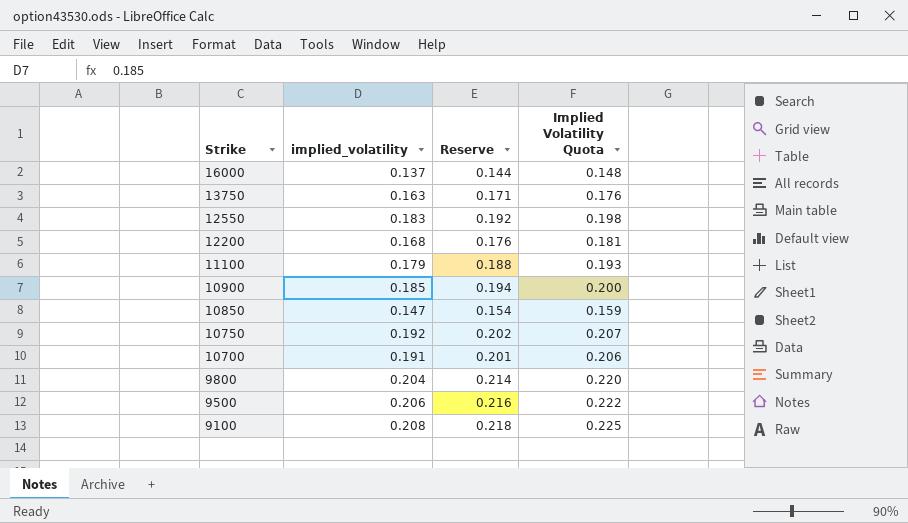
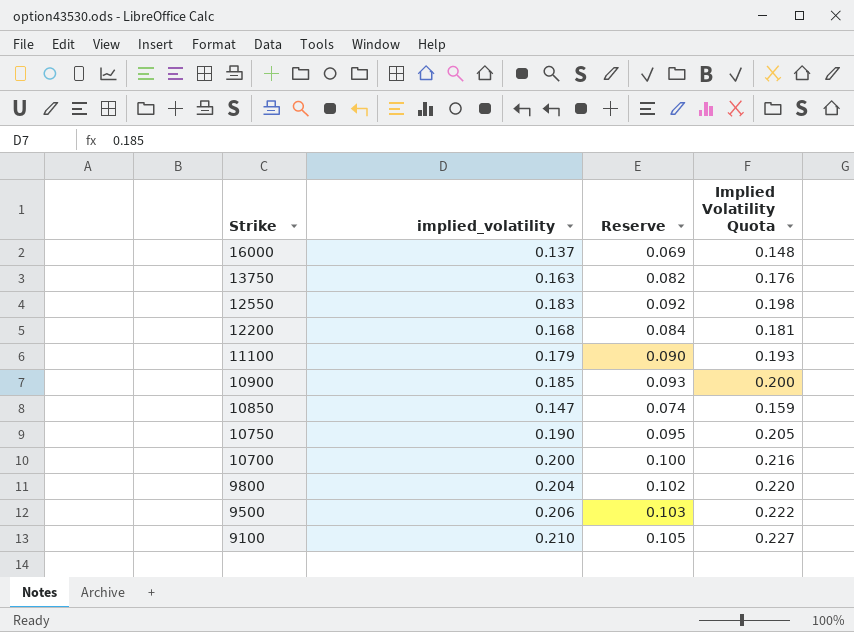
column Reserve | formula: [implied_volatility] * 1.05 -> [implied_volatility] * 0.5
10750 | implied_volatility: 0.192 -> 0.190
10750 | Implied Volatility Quota: 0.207 -> 0.205
10700 | implied_volatility: 0.191 -> 0.200
10700 | Implied Volatility Quota: 0.206 -> 0.216
9100 | implied_volatility: 0.208 -> 0.210
9100 | Implied Volatility Quota: 0.225 -> 0.227

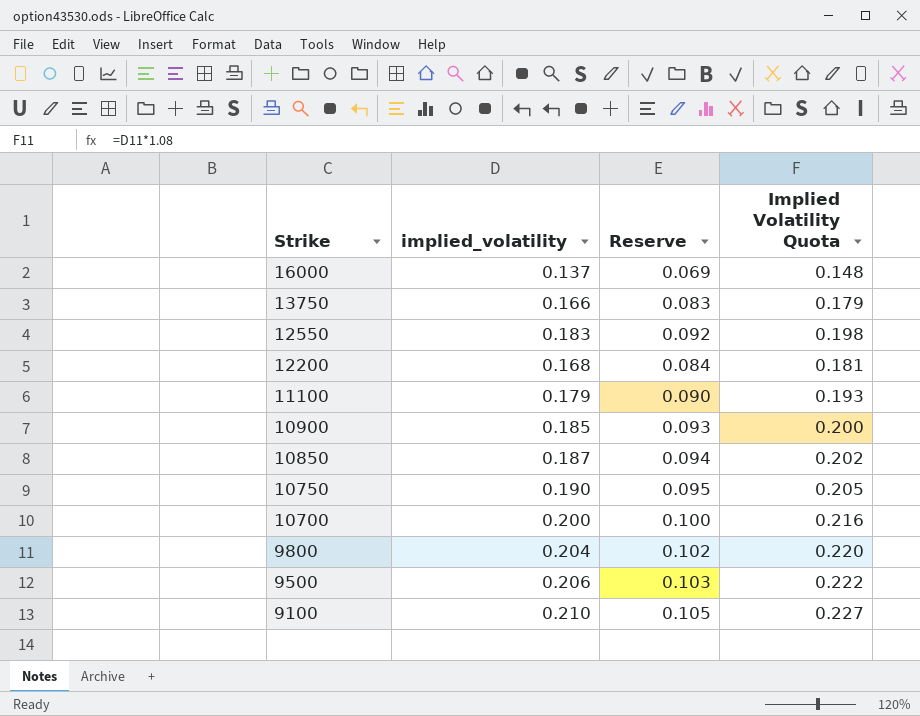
13750 | implied_volatility: 0.163 -> 0.166
13750 | Reserve: 0.082 -> 0.083
13750 | Implied Volatility Quota: 0.176 -> 0.179
10850 | implied_volatility: 0.147 -> 0.187
10850 | Reserve: 0.074 -> 0.094
10850 | Implied Volatility Quota: 0.159 -> 0.202

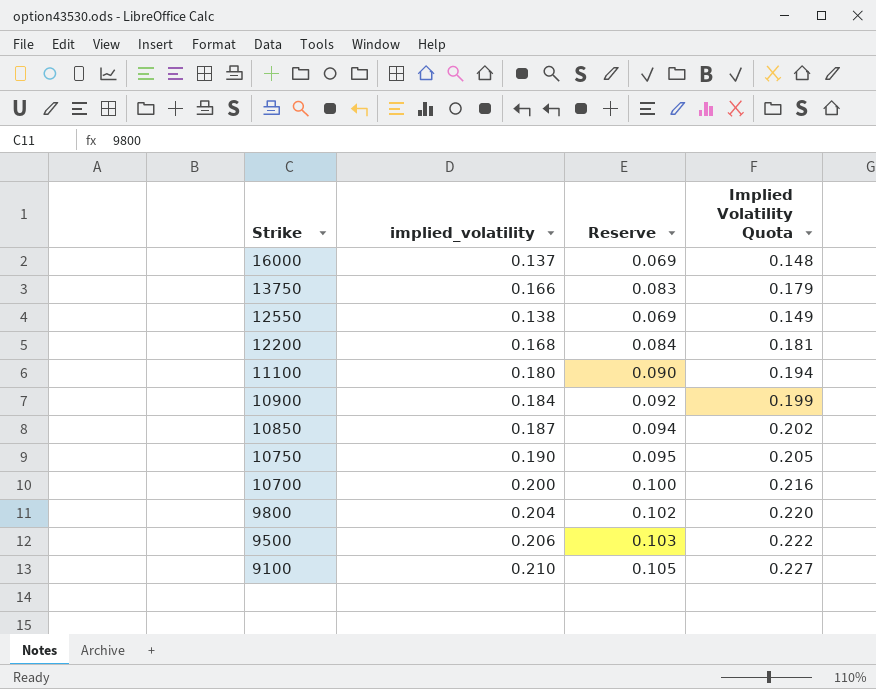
12550 | implied_volatility: 0.183 -> 0.138
12550 | Reserve: 0.092 -> 0.069
12550 | Implied Volatility Quota: 0.198 -> 0.149
11100 | implied_volatility: 0.179 -> 0.180
11100 | Implied Volatility Quota: 0.193 -> 0.194
10900 | implied_volatility: 0.185 -> 0.184
10900 | Reserve: 0.093 -> 0.092
10900 | Implied Volatility Quota: 0.200 -> 0.199

